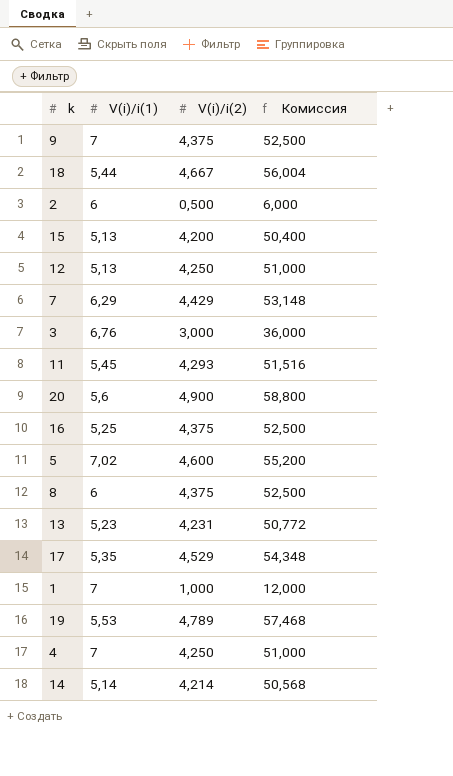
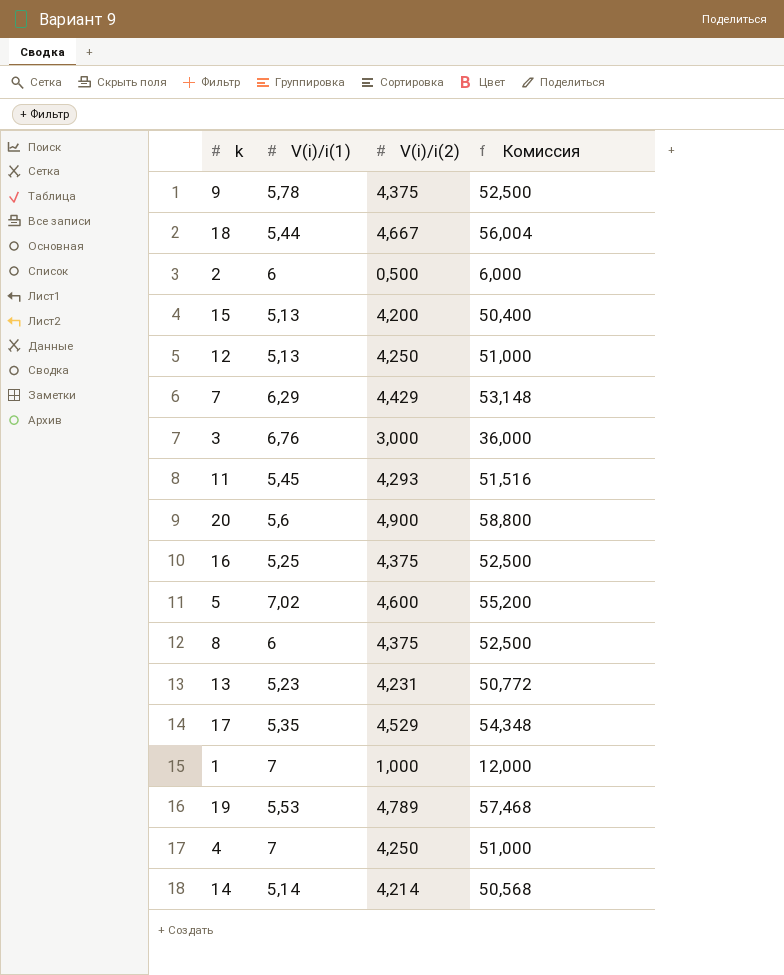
9 | V(i)/i(1): 7 -> 5,78

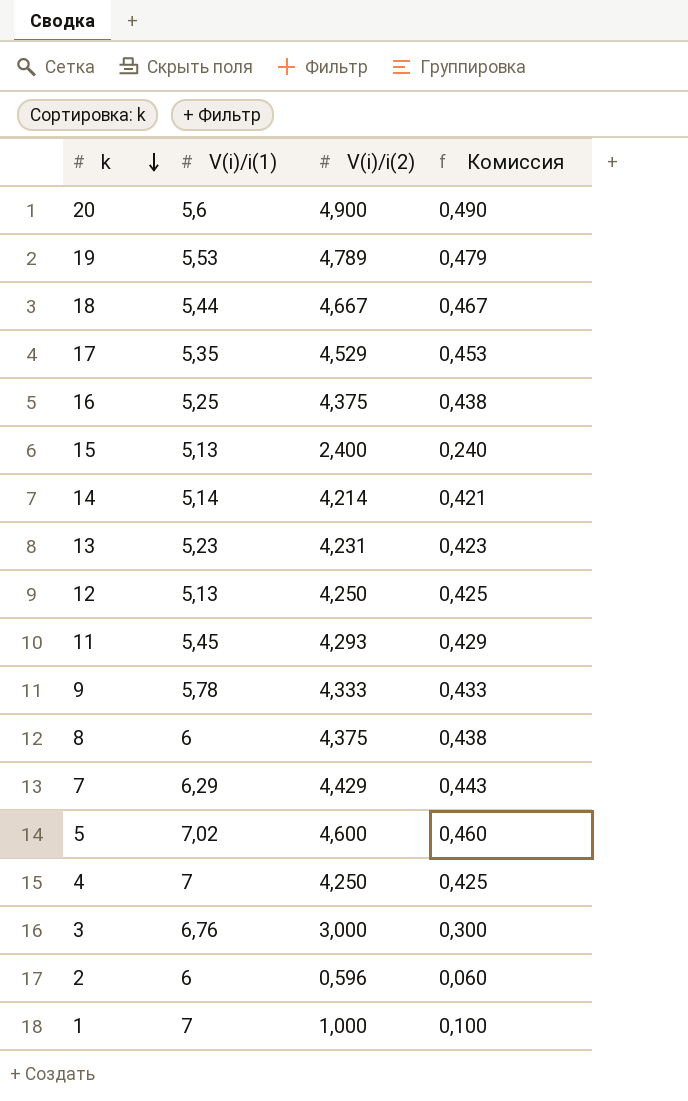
row order: none -> k descending
column Комиссия | formula: [V(i)/i(2)] * 12 -> [V(i)/i(2)] * 0,1
15 | V(i)/i(2): 4,200 -> 2,400
9 | V(i)/i(2): 4,375 -> 4,333
2 | V(i)/i(2): 0,500 -> 0,596

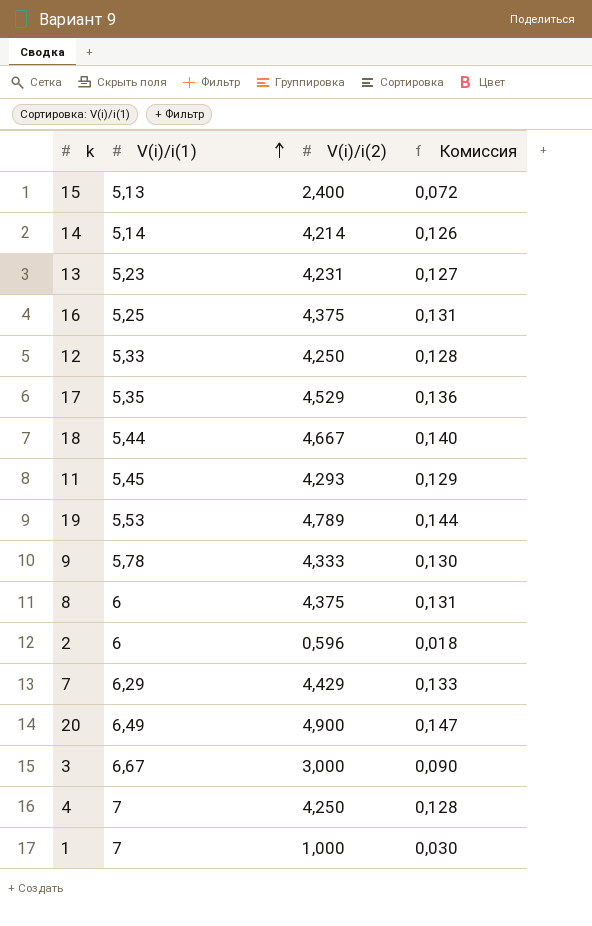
row order: k descending -> V(i)/i(1) ascending
column Комиссия | formula: [V(i)/i(2)] * 0,1 -> [V(i)/i(2)] * 0,03
row 5: 7,02 | 4,600 | 0,460 -> none
12 | V(i)/i(1): 5,13 -> 5,33
20 | V(i)/i(1): 5,6 -> 6,49
3 | V(i)/i(1): 6,76 -> 6,67

